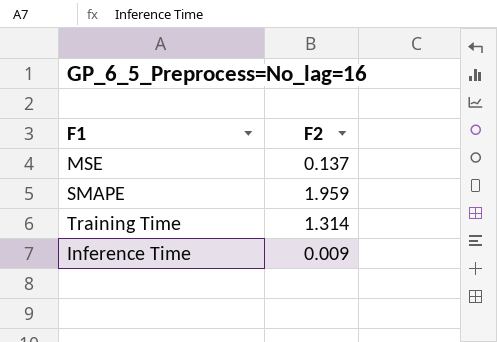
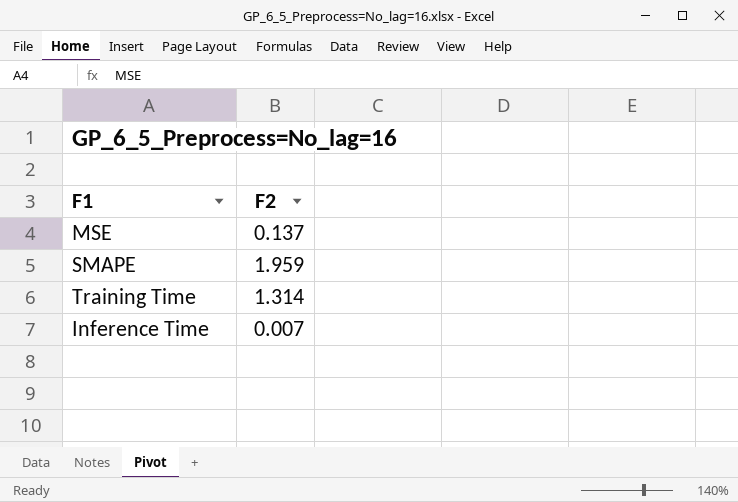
Inference Time | F2: 0.009 -> 0.007

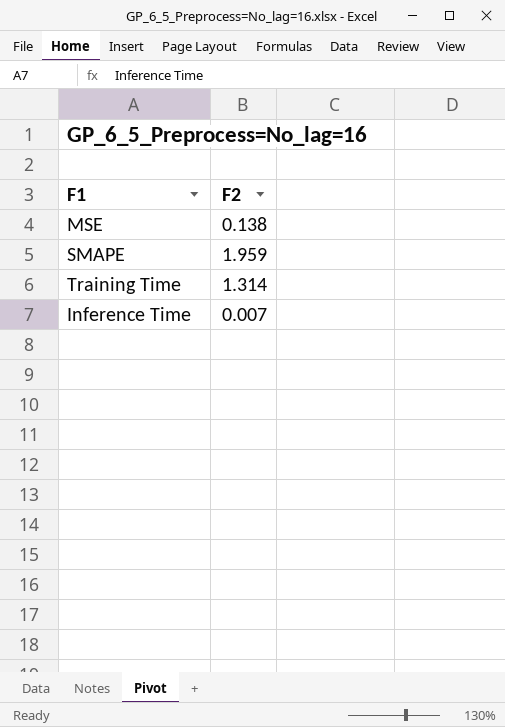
MSE | F2: 0.137 -> 0.138

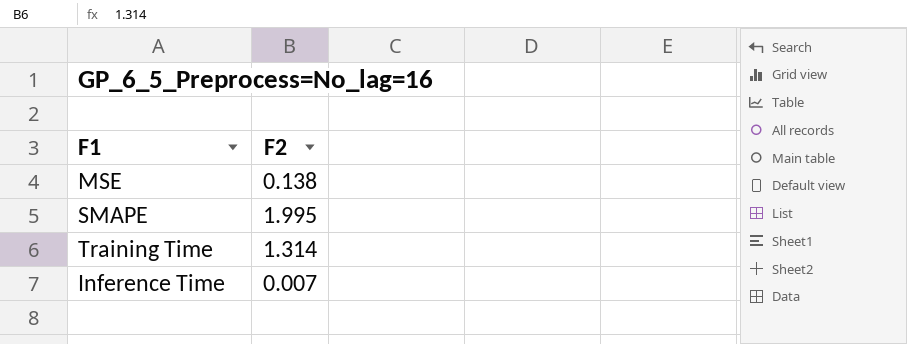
SMAPE | F2: 1.959 -> 1.995

